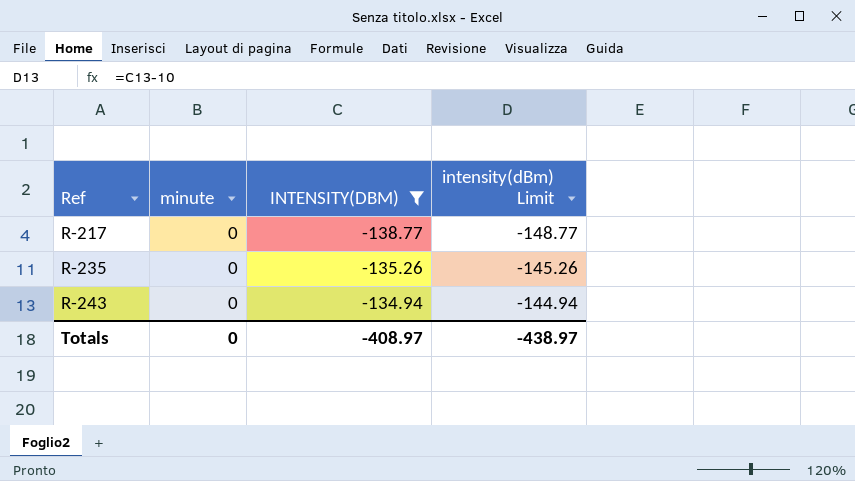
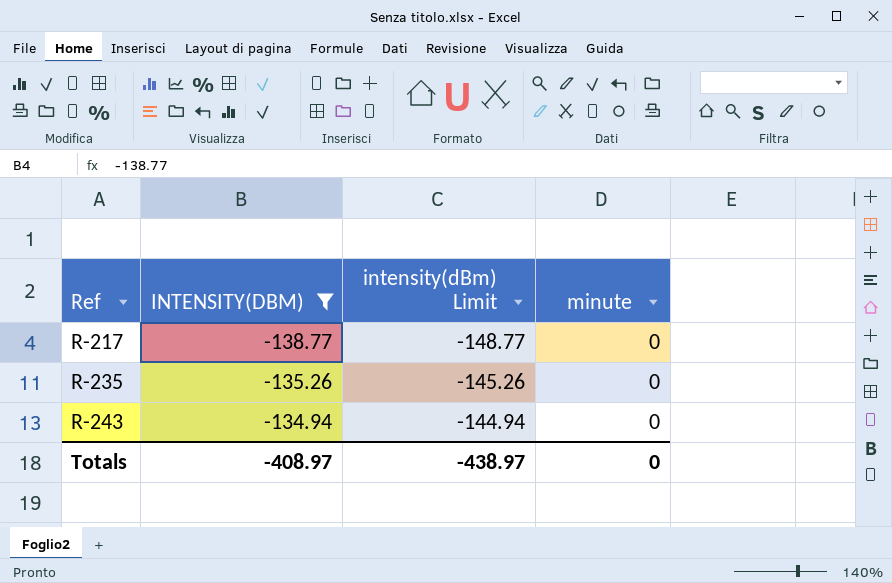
column minute | position: 2 -> 4

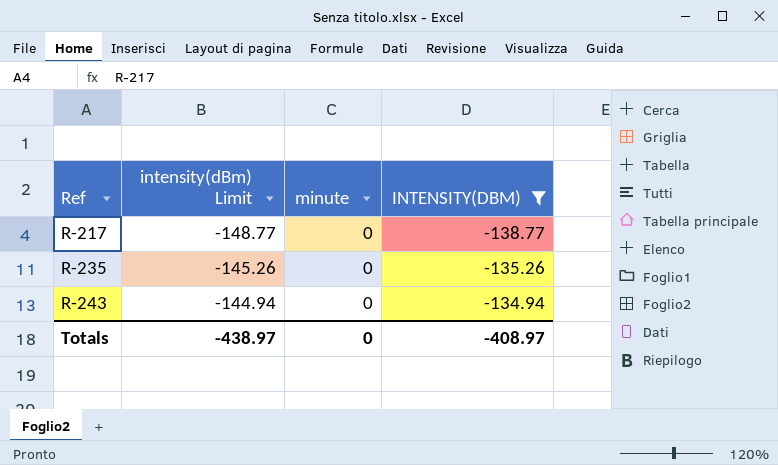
column INTENSITY(DBM) | position: 2 -> 4

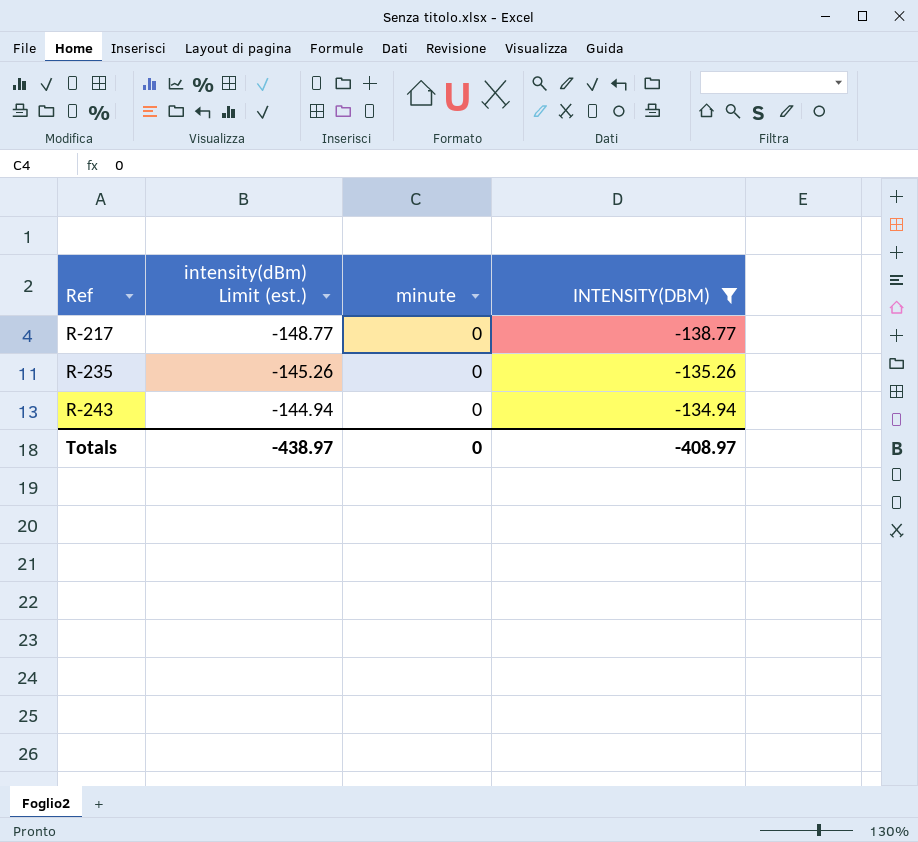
column name: intensity(dBm) Limit -> intensity(dBm) Limit (est.)

